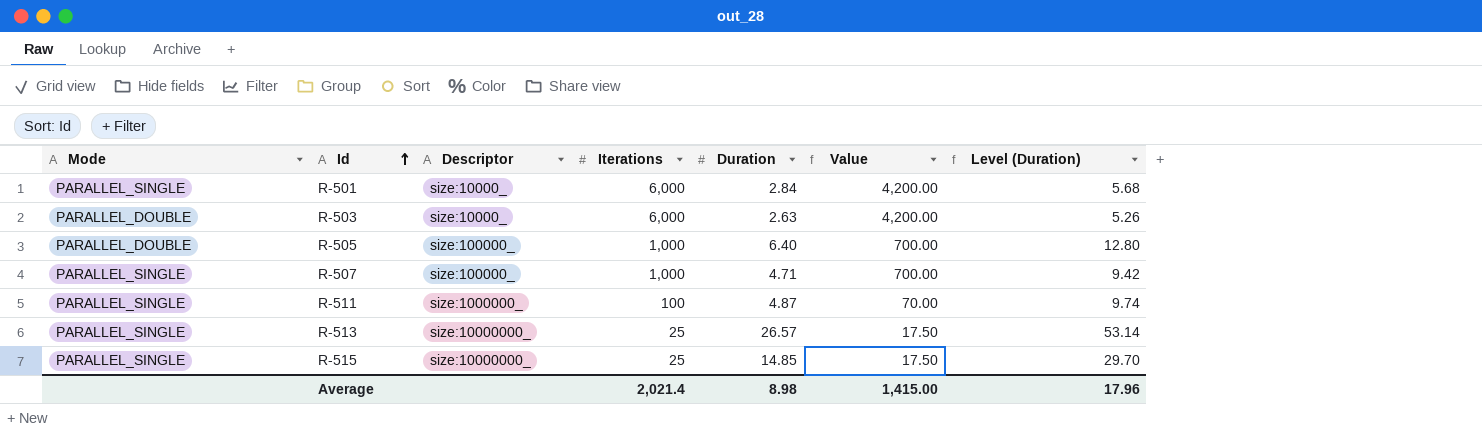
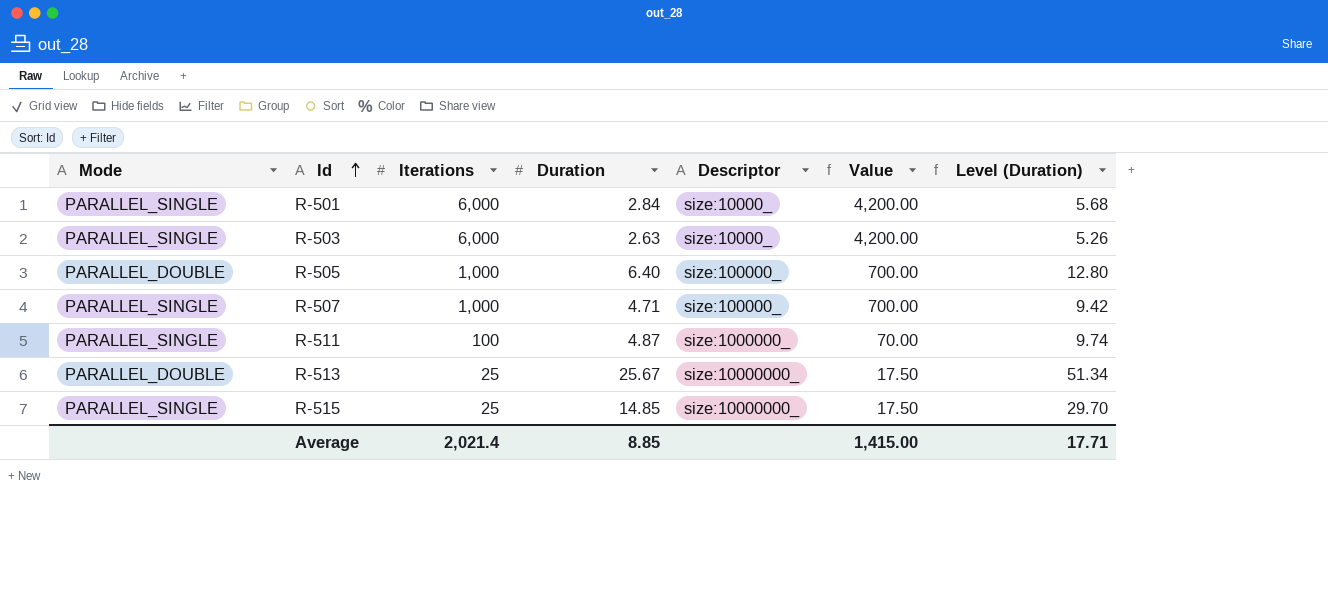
column Descriptor | position: 3 -> 5
R-503 | Mode: PARALLEL_DOUBLE -> PARALLEL_SINGLE
R-513 | Mode: PARALLEL_SINGLE -> PARALLEL_DOUBLE
R-513 | Duration: 26.57 -> 25.67
R-513 | Level (Duration): 53.14 -> 51.34
Average | Duration: 8.98 -> 8.85
Average | Level (Duration): 17.96 -> 17.71

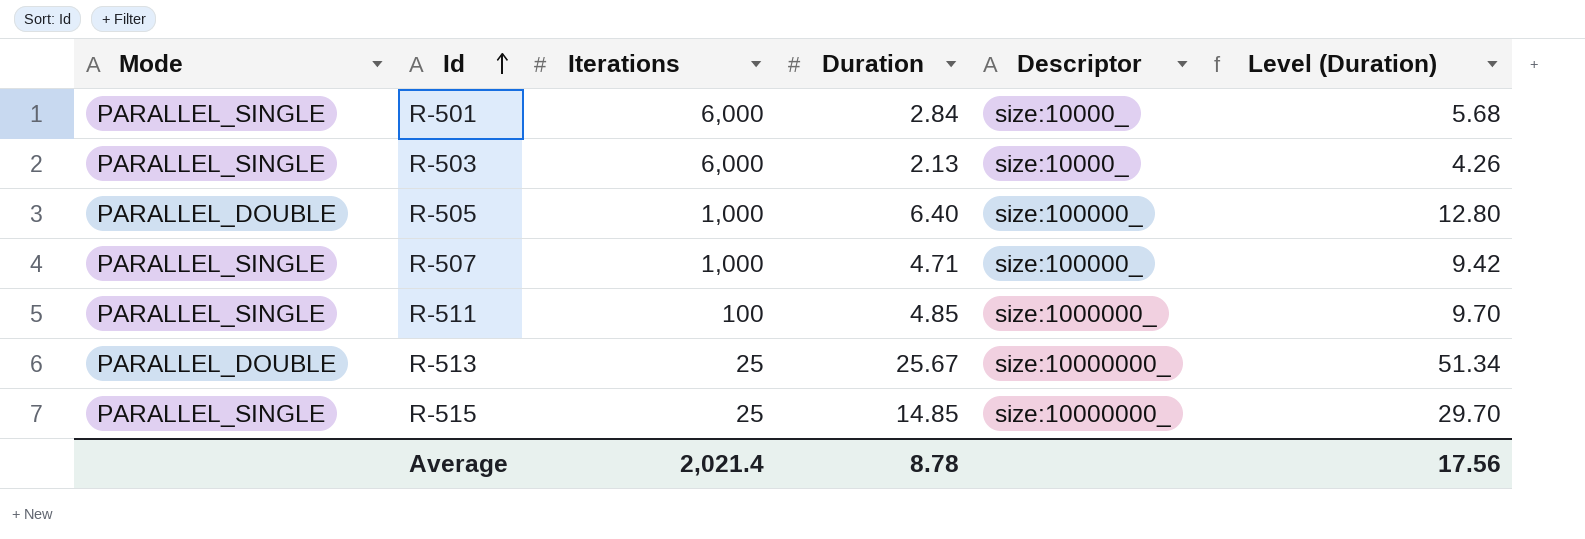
column Value | formula: [Iterations] * 0.7 -> none
R-503 | Duration: 2.63 -> 2.13
R-503 | Level (Duration): 5.26 -> 4.26
R-511 | Duration: 4.87 -> 4.85
R-511 | Level (Duration): 9.74 -> 9.70
Average | Duration: 8.85 -> 8.78
Average | Level (Duration): 17.71 -> 17.56

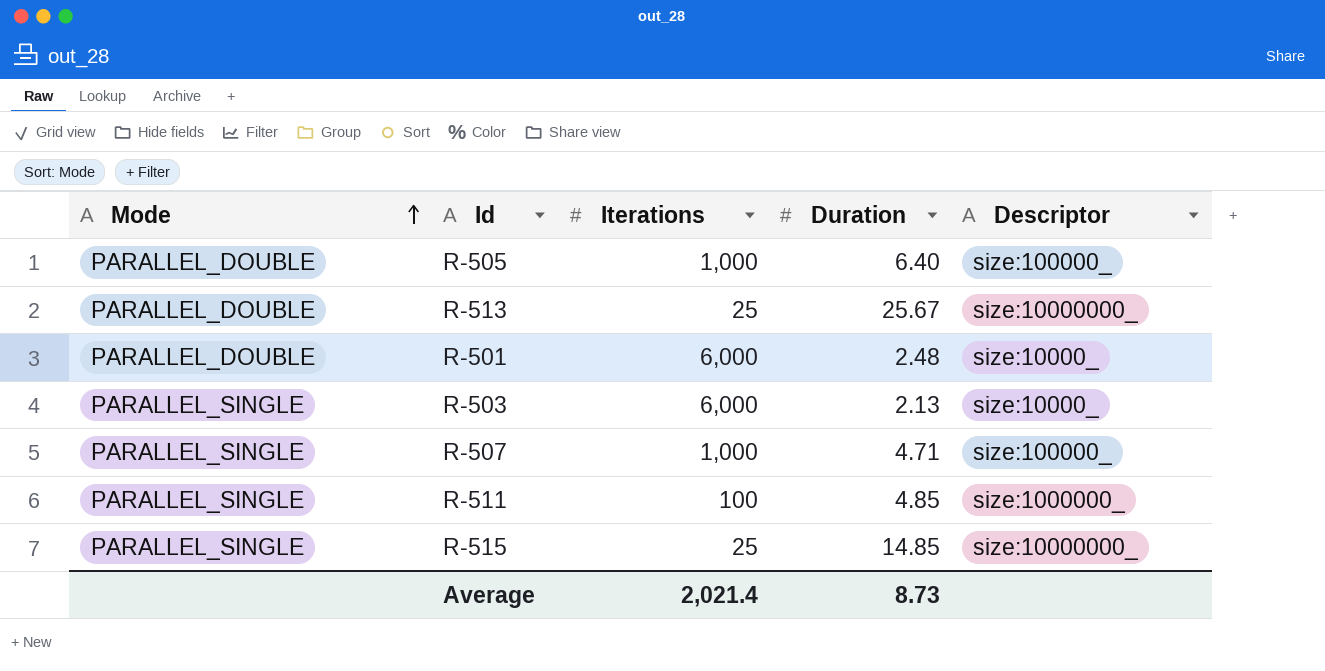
row order: Id ascending -> Mode ascending
column Level (Duration) | formula: [Duration] * 2 -> none
R-501 | Mode: PARALLEL_SINGLE -> PARALLEL_DOUBLE
R-501 | Duration: 2.84 -> 2.48
Average | Duration: 8.78 -> 8.73

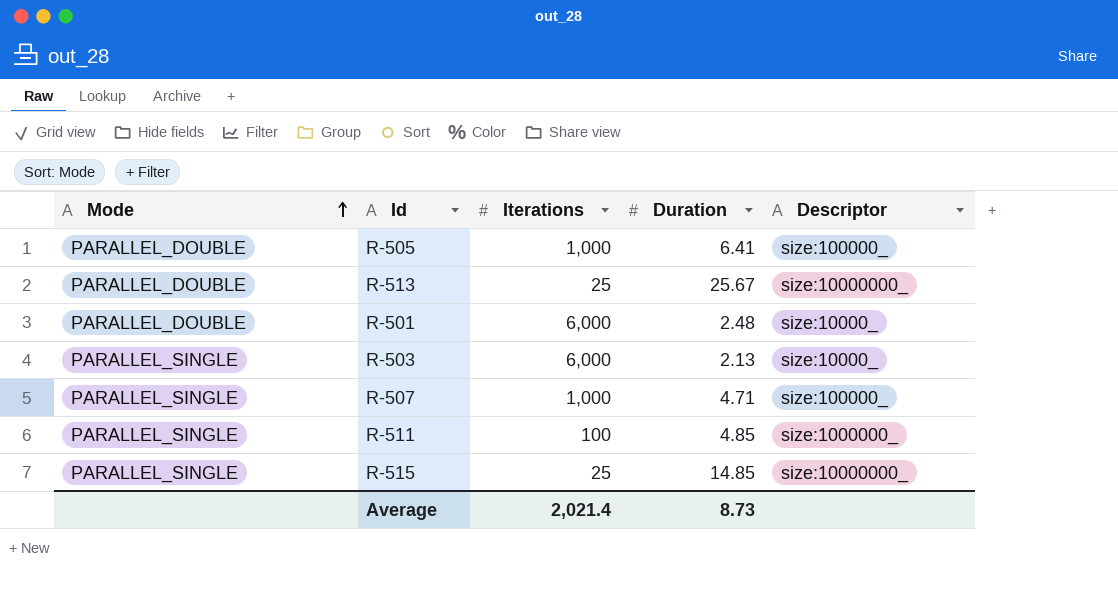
R-505 | Duration: 6.40 -> 6.41

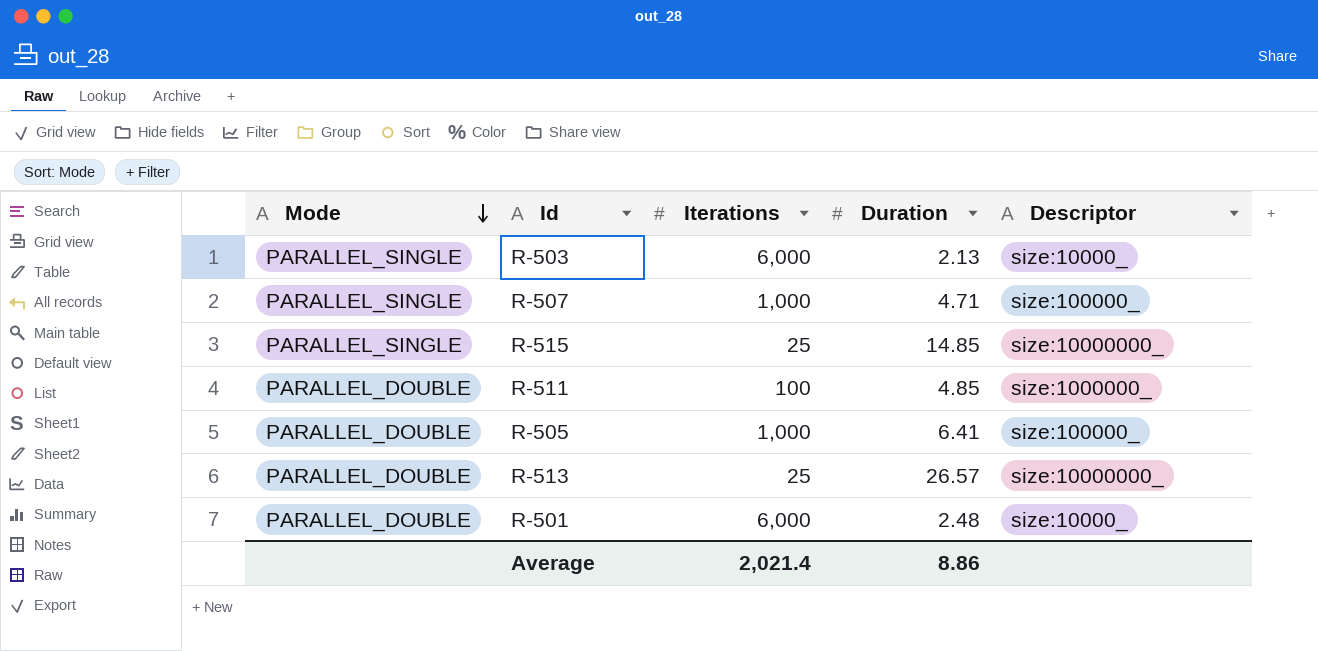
row order: Mode ascending -> Mode descending
R-511 | Mode: PARALLEL_SINGLE -> PARALLEL_DOUBLE
R-513 | Duration: 25.67 -> 26.57
Average | Duration: 8.73 -> 8.86

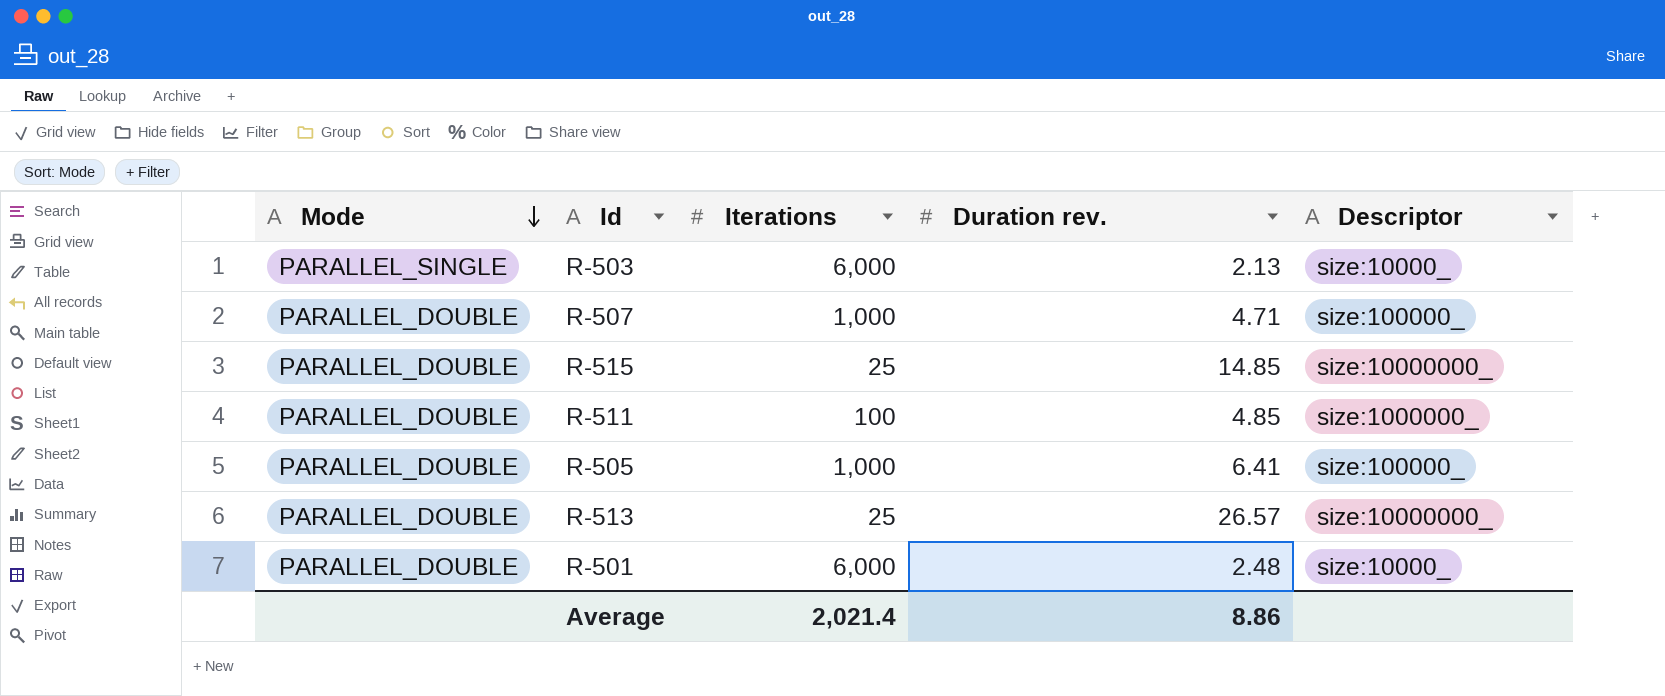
column name: Duration -> Duration rev.
R-507 | Mode: PARALLEL_SINGLE -> PARALLEL_DOUBLE
R-515 | Mode: PARALLEL_SINGLE -> PARALLEL_DOUBLE

